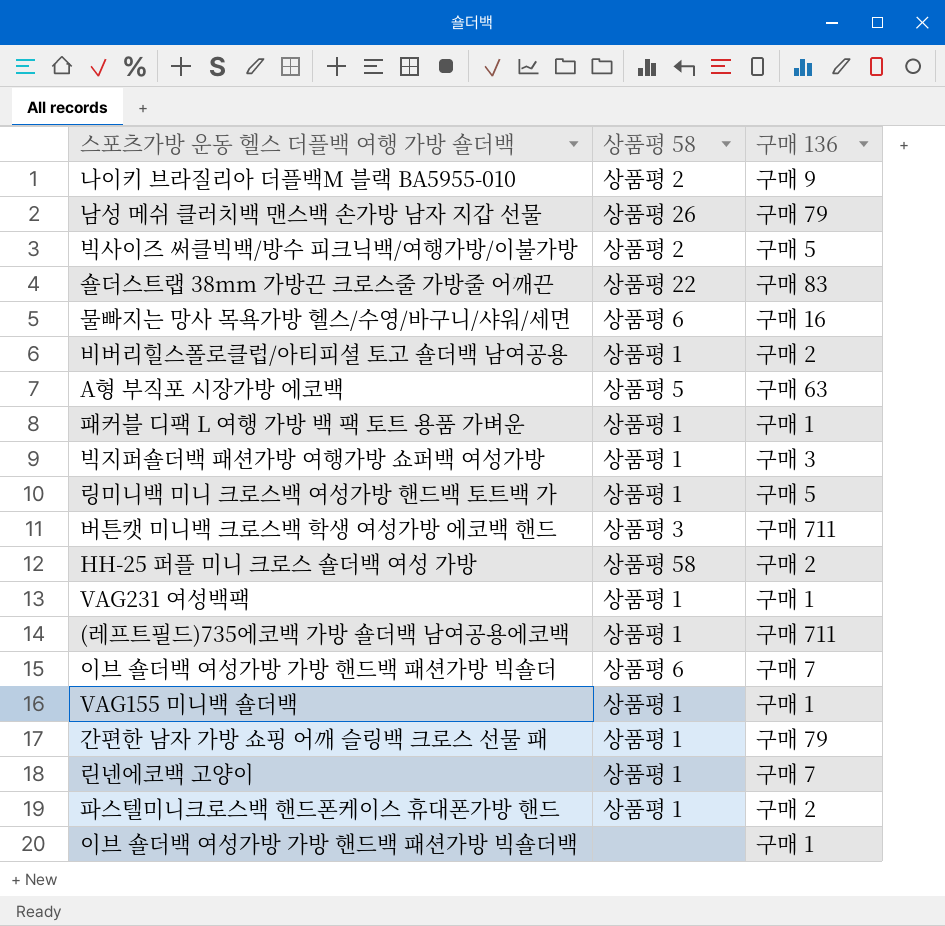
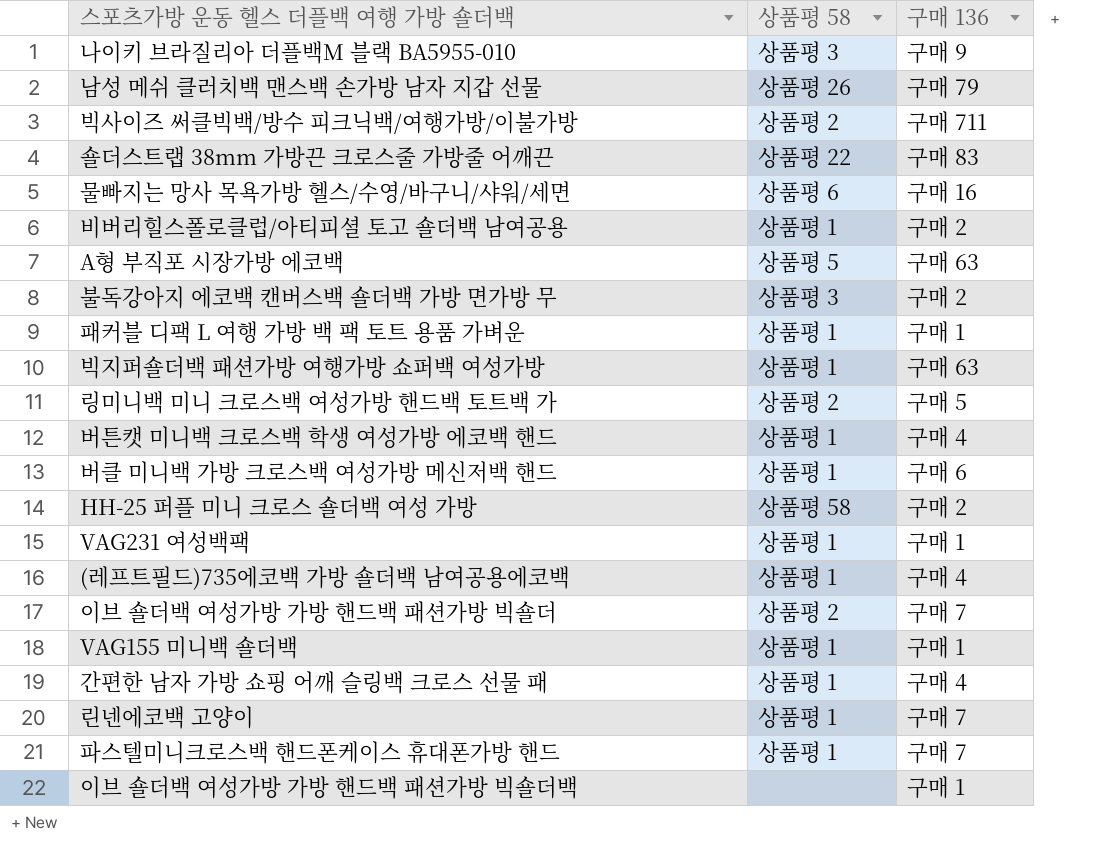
나이키 브라질리아 더플백M 블랙 BA5955-010 | 상품평 58: 상품평 2 -> 상품평 3
빅사이즈 써클빅백/방수 피크닉백/여행가방/이불가방 | 구매 136: 구매 5 -> 구매 711
row 불독강아지 에코백 캔버스백 숄더백 가방 면가방 무: none -> 상품평 3 | 구매 2
빅지퍼숄더백 패션가방 여행가방 쇼퍼백 여성가방 | 구매 136: 구매 3 -> 구매 63
링미니백 미니 크로스백 여성가방 핸드백 토트백 가 | 상품평 58: 상품평 1 -> 상품평 2
버튼캣 미니백 크로스백 학생 여성가방 에코백 핸드 | 상품평 58: 상품평 3 -> 상품평 1
버튼캣 미니백 크로스백 학생 여성가방 에코백 핸드 | 구매 136: 구매 711 -> 구매 4
row 버클 미니백 가방 크로스백 여성가방 메신저백 핸드: none -> 상품평 1 | 구매 6
(레프트필드)735에코백 가방 숄더백 남여공용에코백 | 구매 136: 구매 711 -> 구매 4
이브 숄더백 여성가방 가방 핸드백 패션가방 빅숄더 | 상품평 58: 상품평 6 -> 상품평 2
간편한 남자 가방 쇼핑 어깨 슬링백 크로스 선물 패 | 구매 136: 구매 79 -> 구매 4
파스텔미니크로스백 핸드폰케이스 휴대폰가방 핸드 | 구매 136: 구매 2 -> 구매 7

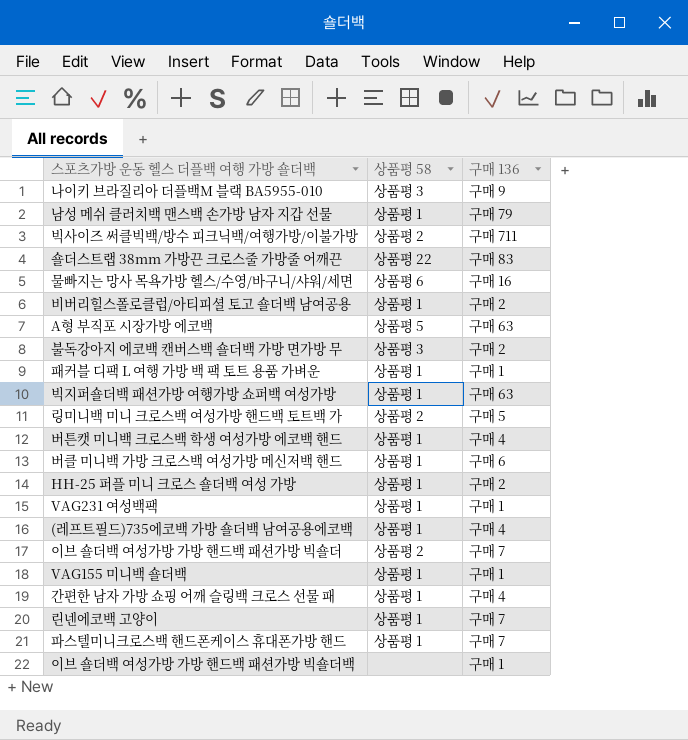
남성 메쉬 클러치백 맨스백 손가방 남자 지갑 선물 | 상품평 58: 상품평 26 -> 상품평 1
HH-25 퍼플 미니 크로스 숄더백 여성 가방 | 상품평 58: 상품평 58 -> 상품평 1

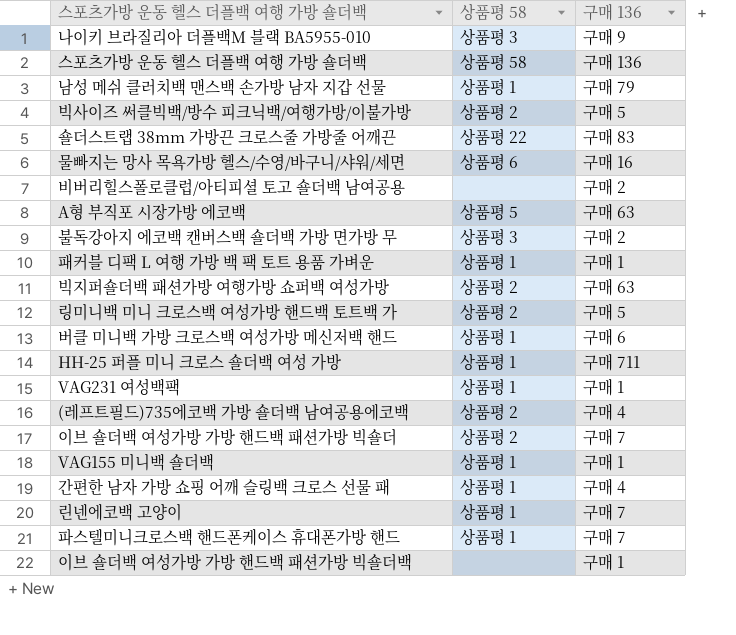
row 버튼캣 미니백 크로스백 학생 여성가방 에코백 핸드: 상품평 1 | 구매 4 -> none
row 스포츠가방 운동 헬스 더플백 여행 가방 숄더백: none -> 상품평 58 | 구매 136
빅사이즈 써클빅백/방수 피크닉백/여행가방/이불가방 | 구매 136: 구매 711 -> 구매 5
비버리힐스폴로클럽/아티피셜 토고 숄더백 남여공용 | 상품평 58: 상품평 1 -> none
빅지퍼숄더백 패션가방 여행가방 쇼퍼백 여성가방 | 상품평 58: 상품평 1 -> 상품평 2
HH-25 퍼플 미니 크로스 숄더백 여성 가방 | 구매 136: 구매 2 -> 구매 711
(레프트필드)735에코백 가방 숄더백 남여공용에코백 | 상품평 58: 상품평 1 -> 상품평 2

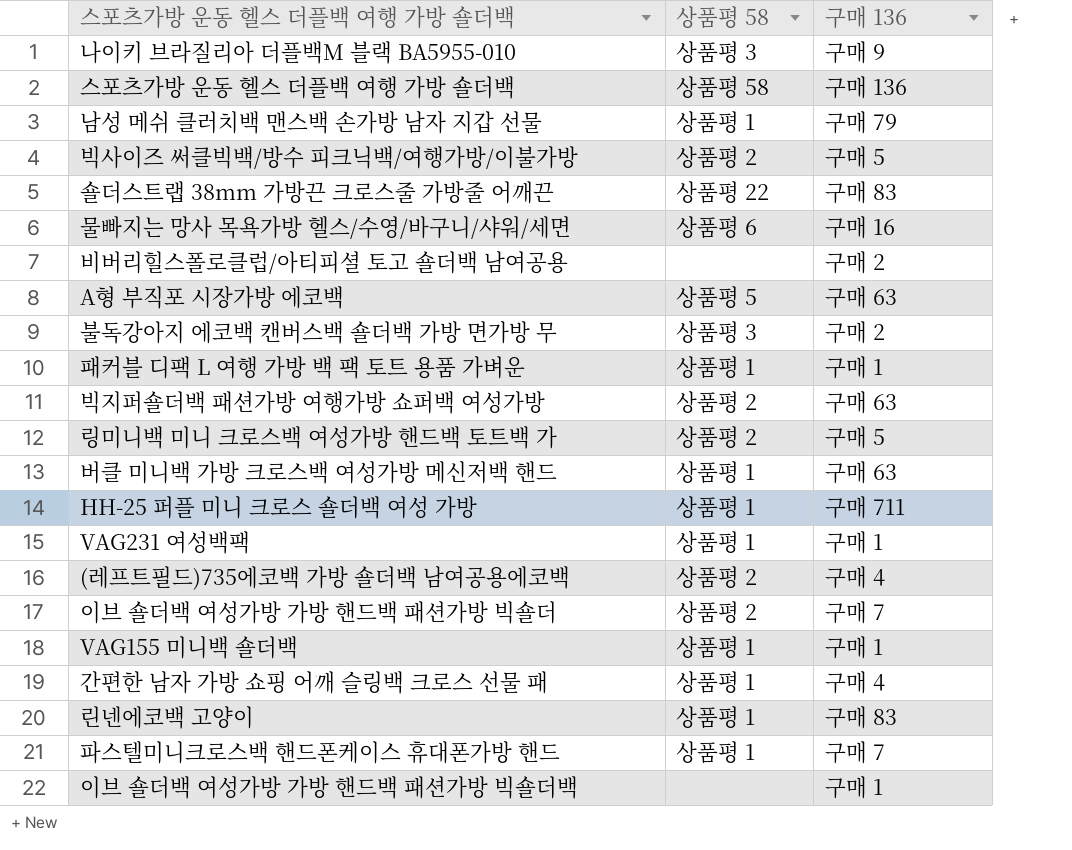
버클 미니백 가방 크로스백 여성가방 메신저백 핸드 | 구매 136: 구매 6 -> 구매 63
린넨에코백 고양이 | 구매 136: 구매 7 -> 구매 83

